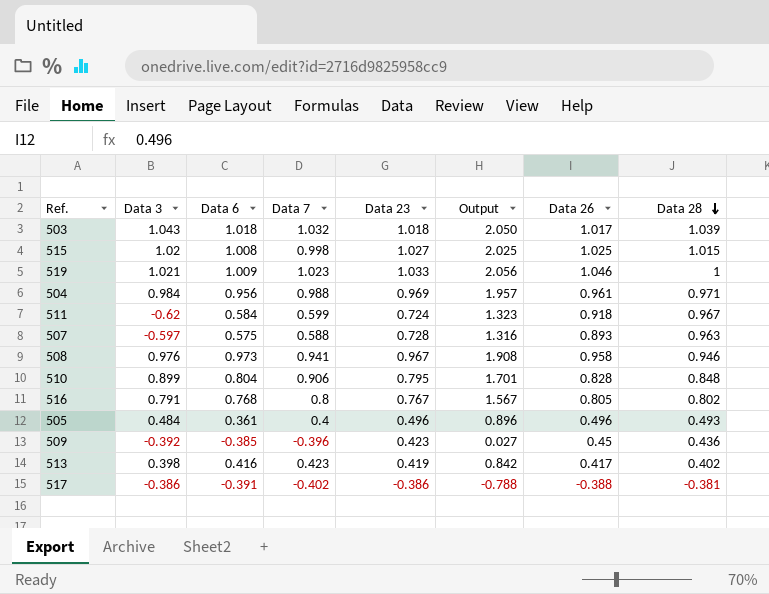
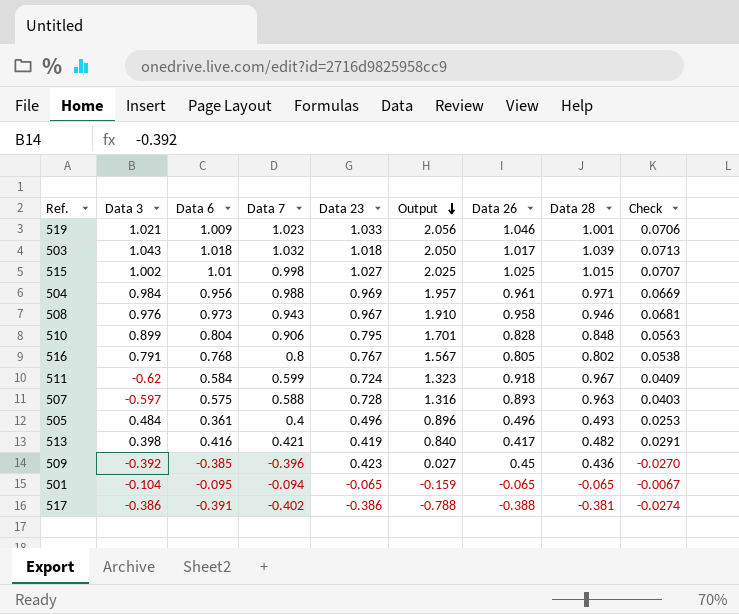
row order: Data 28 descending -> Output descending
column Check | formula: none -> [Data 6] * 0.07
519 | Data 28: 1 -> 1.001
515 | Data 3: 1.02 -> 1.002
515 | Data 6: 1.008 -> 1.01
508 | Data 7: 0.941 -> 0.943
508 | Output: 1.908 -> 1.910
513 | Data 7: 0.423 -> 0.421
513 | Output: 0.842 -> 0.840
513 | Data 28: 0.402 -> 0.482
row 501: none -> -0.104 | -0.095 | -0.094 | -0.065 | -0.159 | -0.065 | -0.065 | -0.0067

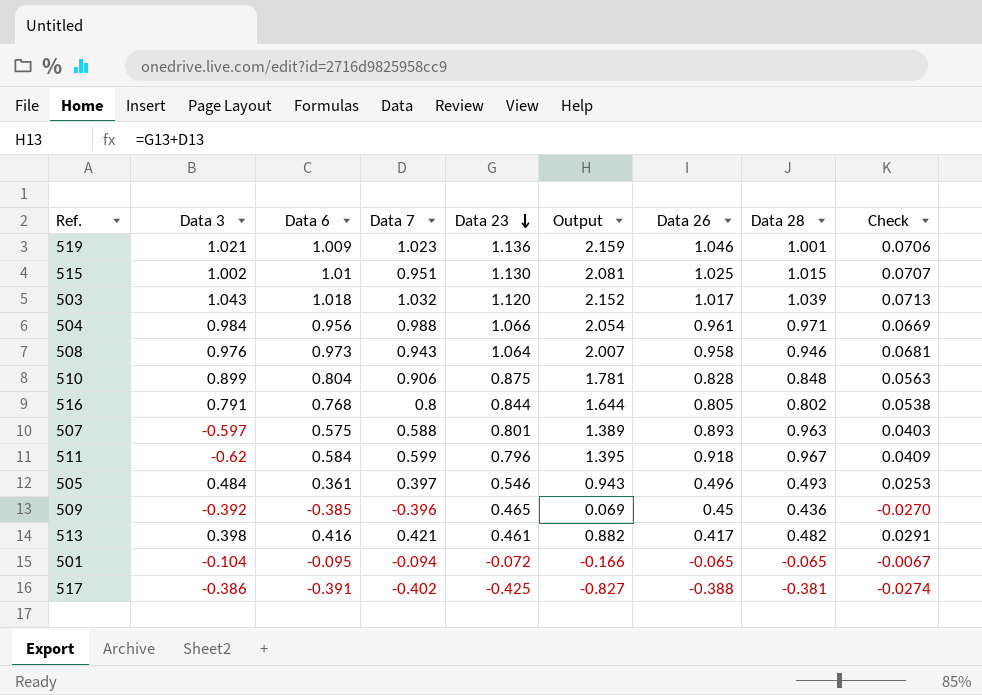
row order: Output descending -> Data 23 descending
519 | Data 23: 1.033 -> 1.136
519 | Output: 2.056 -> 2.159
515 | Data 7: 0.998 -> 0.951
515 | Data 23: 1.027 -> 1.130
515 | Output: 2.025 -> 2.081
503 | Data 23: 1.018 -> 1.120
503 | Output: 2.050 -> 2.152
504 | Data 23: 0.969 -> 1.066
504 | Output: 1.957 -> 2.054
508 | Data 23: 0.967 -> 1.064
508 | Output: 1.910 -> 2.007
510 | Data 23: 0.795 -> 0.875
510 | Output: 1.701 -> 1.781
516 | Data 23: 0.767 -> 0.844
516 | Output: 1.567 -> 1.644
507 | Data 23: 0.728 -> 0.801
507 | Output: 1.316 -> 1.389
511 | Data 23: 0.724 -> 0.796
511 | Output: 1.323 -> 1.395
505 | Data 7: 0.4 -> 0.397
505 | Data 23: 0.496 -> 0.546
505 | Output: 0.896 -> 0.943
509 | Data 23: 0.423 -> 0.465
509 | Output: 0.027 -> 0.069
513 | Data 23: 0.419 -> 0.461
513 | Output: 0.840 -> 0.882
501 | Data 23: -0.065 -> -0.072
501 | Output: -0.159 -> -0.166
517 | Data 23: -0.386 -> -0.425
517 | Output: -0.788 -> -0.827

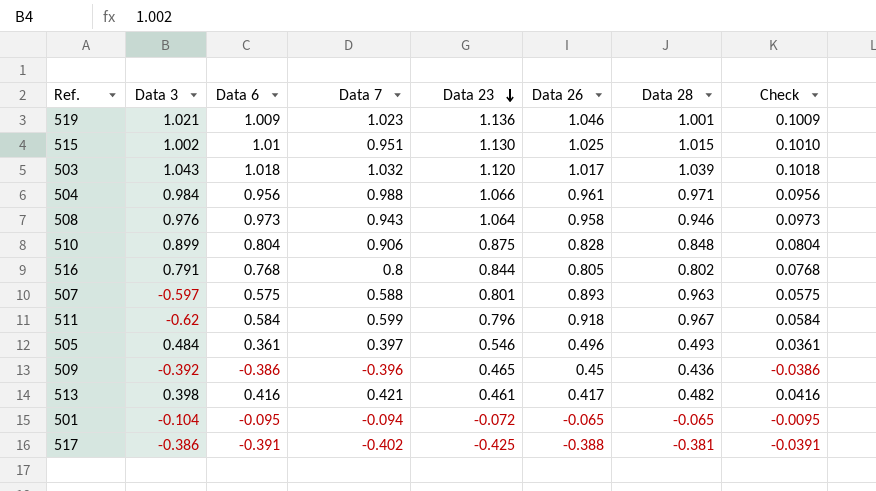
column Output | formula: [Data 7] + [Data 23] -> none
column Check | formula: [Data 6] * 0.07 -> [Data 6] * 0.1
509 | Data 6: -0.385 -> -0.386

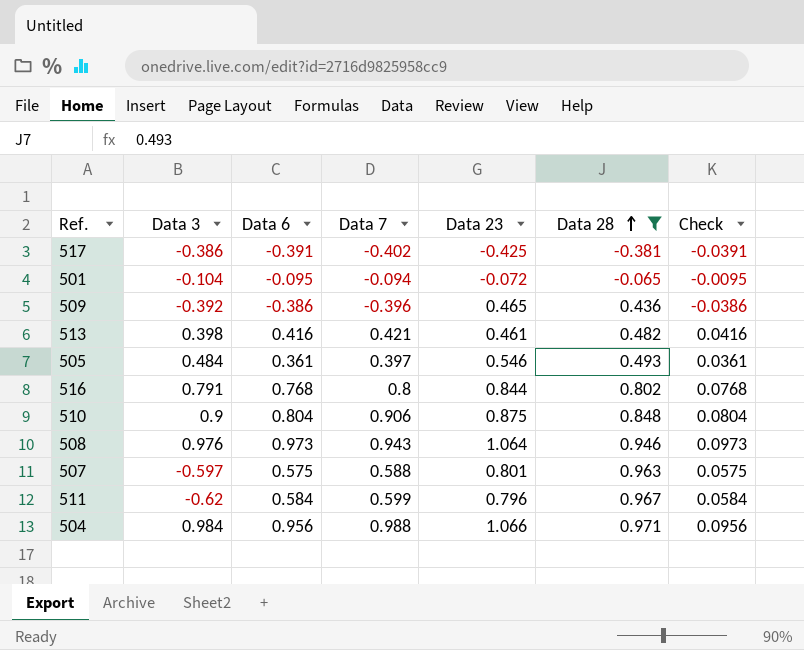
filter: none -> Data 28 <= 0.971
row order: Data 23 descending -> Data 28 ascending
column Data 26 | position: 6 -> none
510 | Data 3: 0.899 -> 0.9

